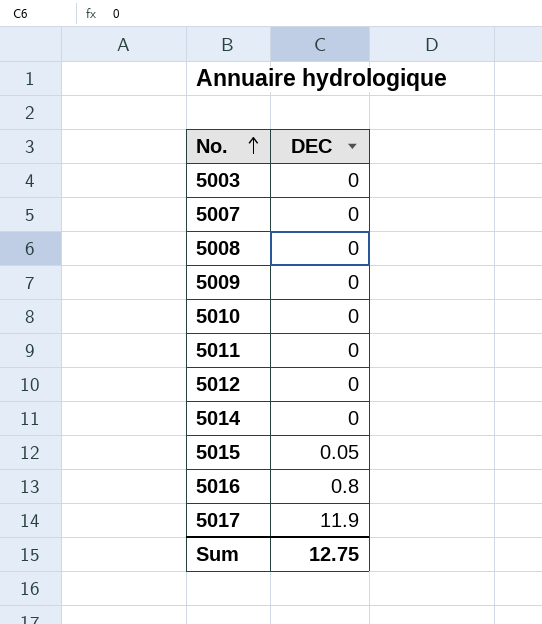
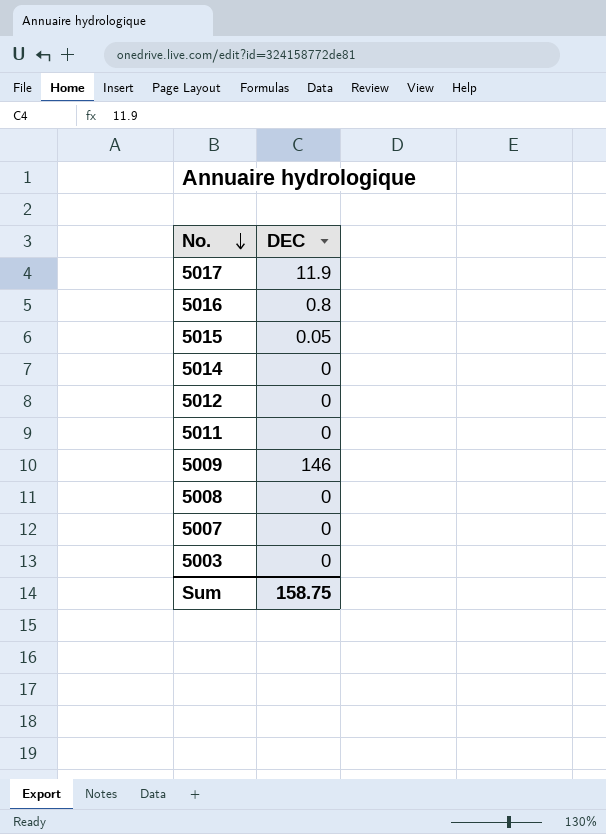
row order: No. ascending -> No. descending
row 5010: 0 -> none
5009 | DEC: 0 -> 146
Sum | DEC: 12.75 -> 158.75

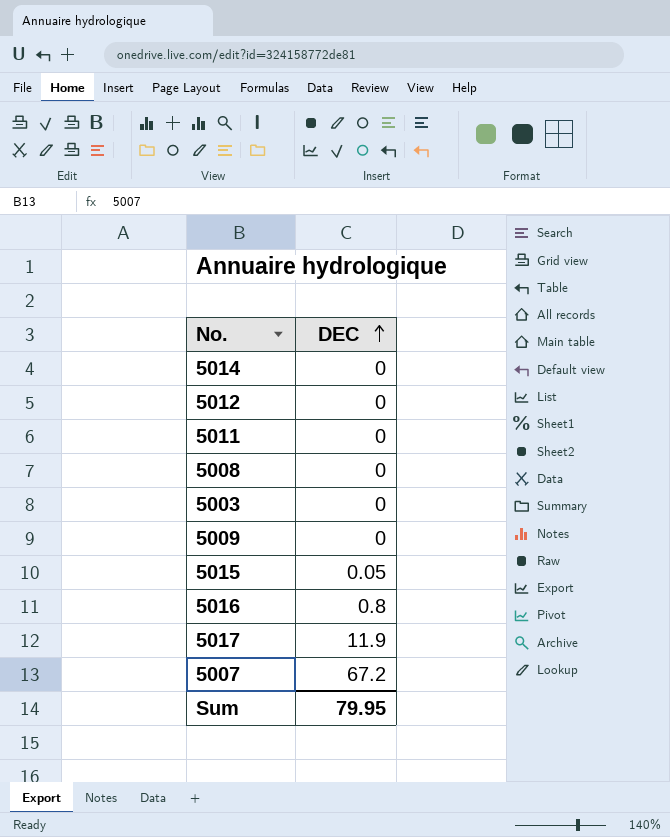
row order: No. descending -> DEC ascending
5009 | DEC: 146 -> 0
5007 | DEC: 0 -> 67.2
Sum | DEC: 158.75 -> 79.95

